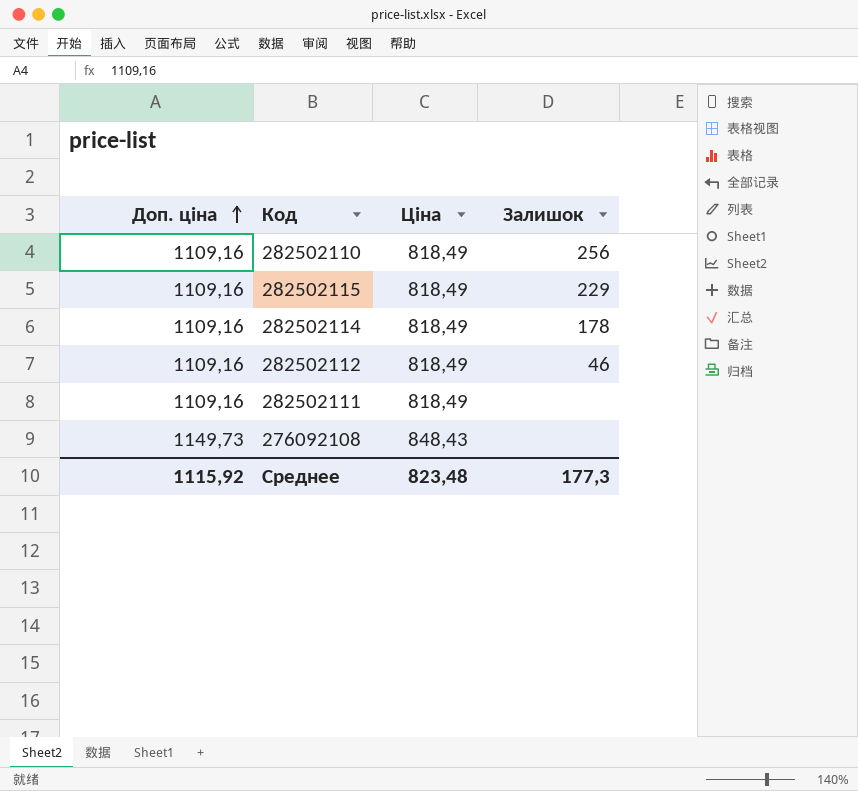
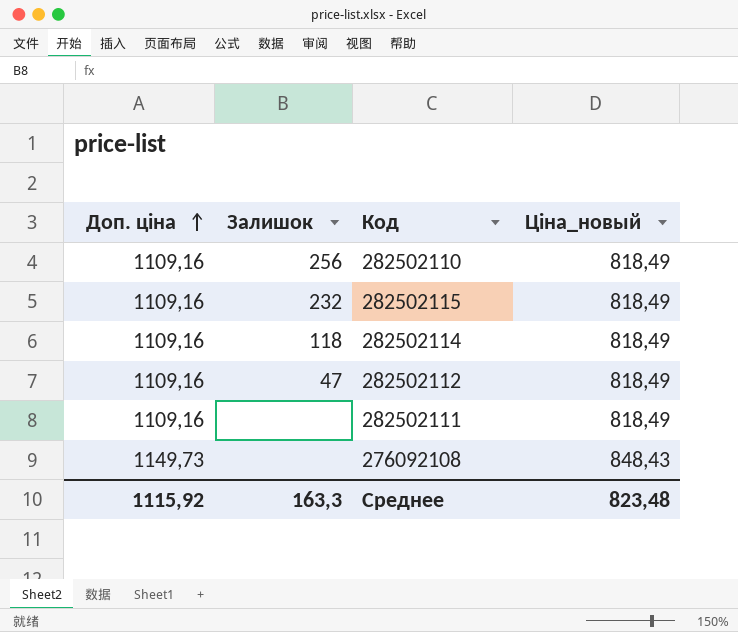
column Залишок | position: 4 -> 2
column name: Ціна -> Ціна_новый
282502115 | Залишок: 229 -> 232
282502114 | Залишок: 178 -> 118
282502112 | Залишок: 46 -> 47
Среднее | Залишок: 177,3 -> 163,3

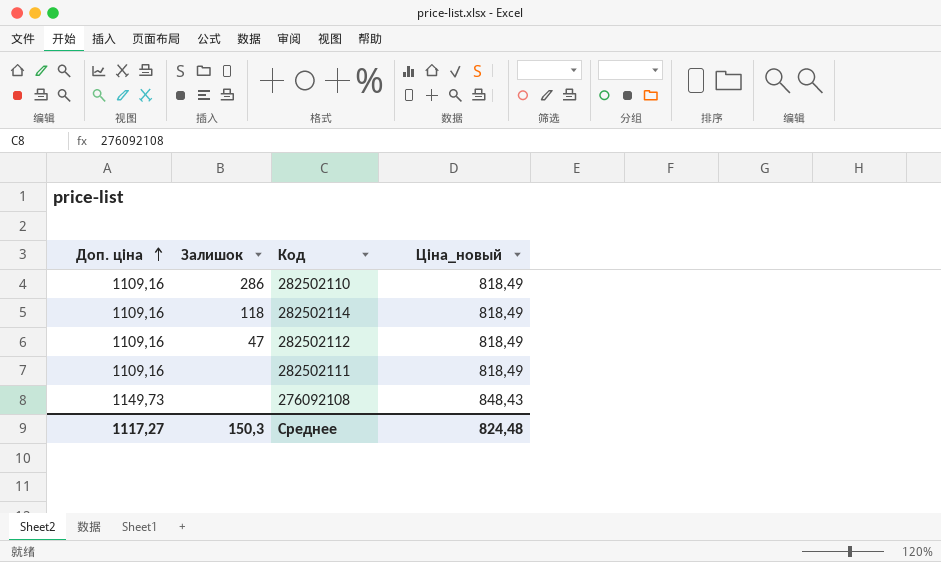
row 282502115: 1109,16 | 232 | 818,49 -> none
282502110 | Залишок: 256 -> 286
Среднее | Доп. ціна: 1115,92 -> 1117,27
Среднее | Залишок: 163,3 -> 150,3
Среднее | Ціна_новый: 823,48 -> 824,48

